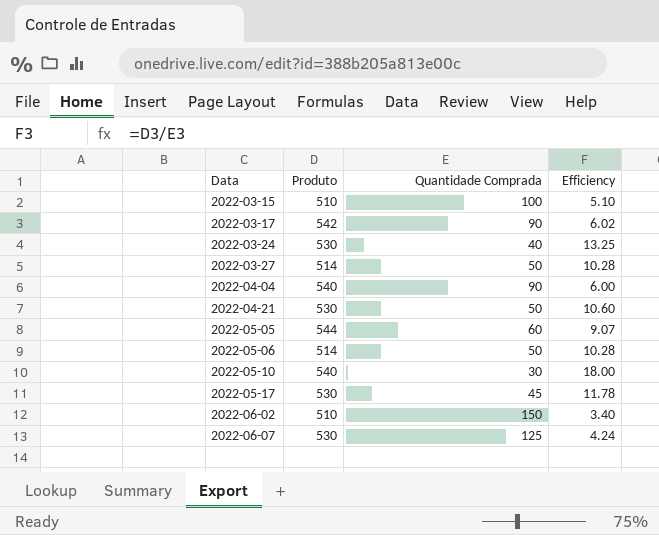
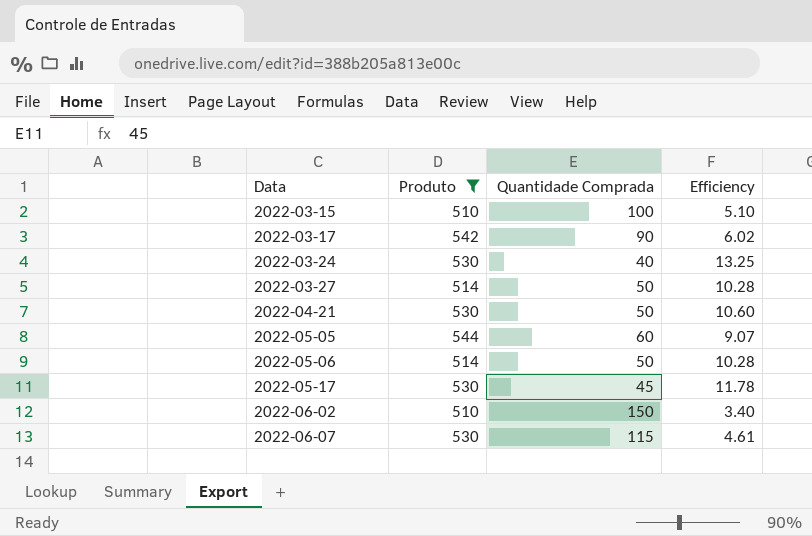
filter: none -> Produto != 540
2022-06-07 | Quantidade Comprada: 125 -> 115
2022-06-07 | Efficiency: 4.24 -> 4.61

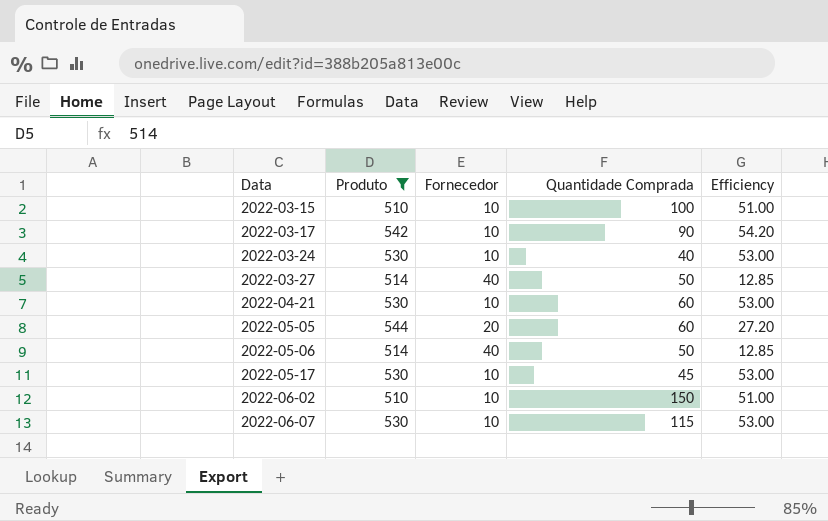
column Fornecedor | position: none -> 3
column Efficiency | formula: [Produto] / [Quantidade Comprada] -> [Produto] / [Fornecedor]
2022-04-21 | Quantidade Comprada: 50 -> 60

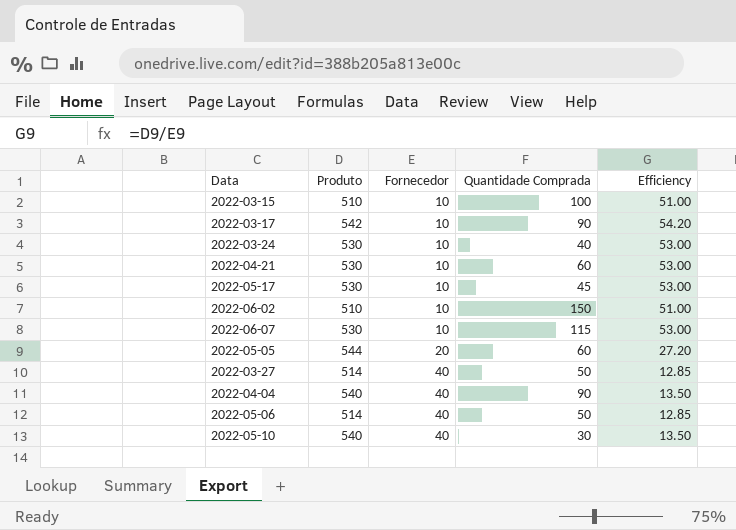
filter: Produto != 540 -> none
row order: Data ascending -> Fornecedor ascending

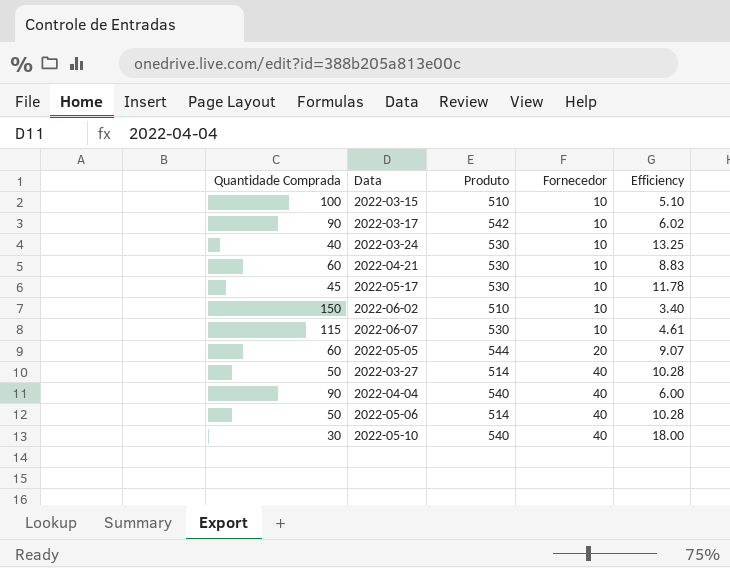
column Quantidade Comprada | position: 4 -> 1
column Efficiency | formula: [Produto] / [Fornecedor] -> [Produto] / [Quantidade Comprada]

